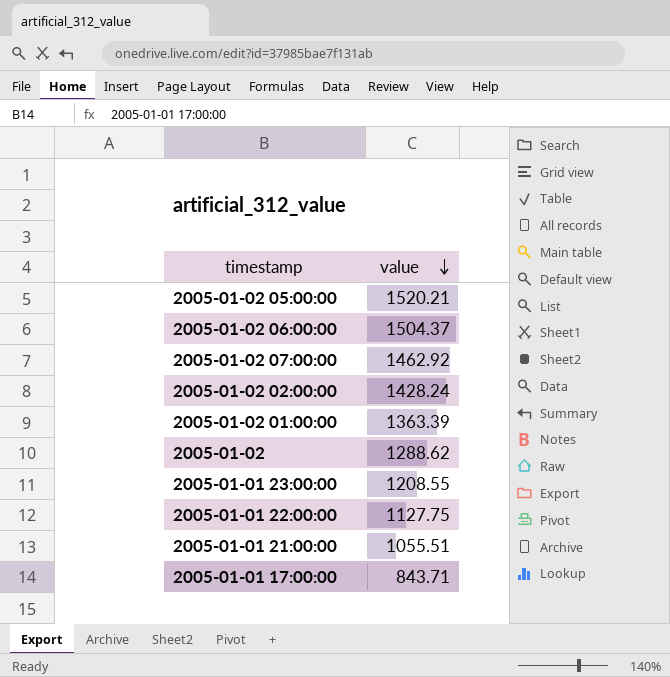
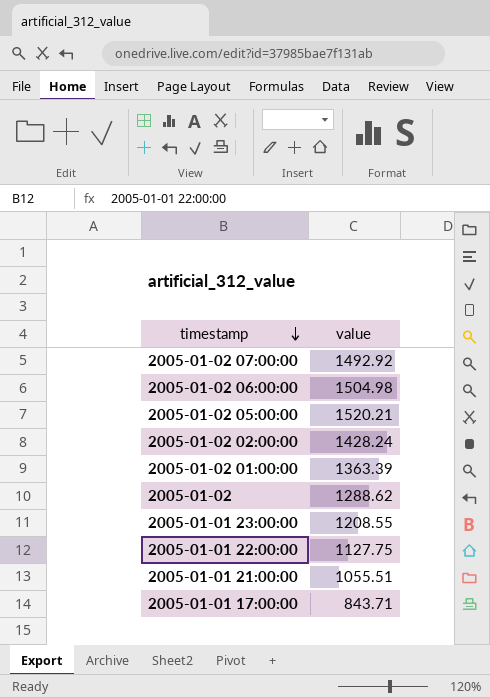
row order: value descending -> timestamp descending
2005-01-02 07:00:00 | value: 1462.92 -> 1492.92
2005-01-02 06:00:00 | value: 1504.37 -> 1504.98

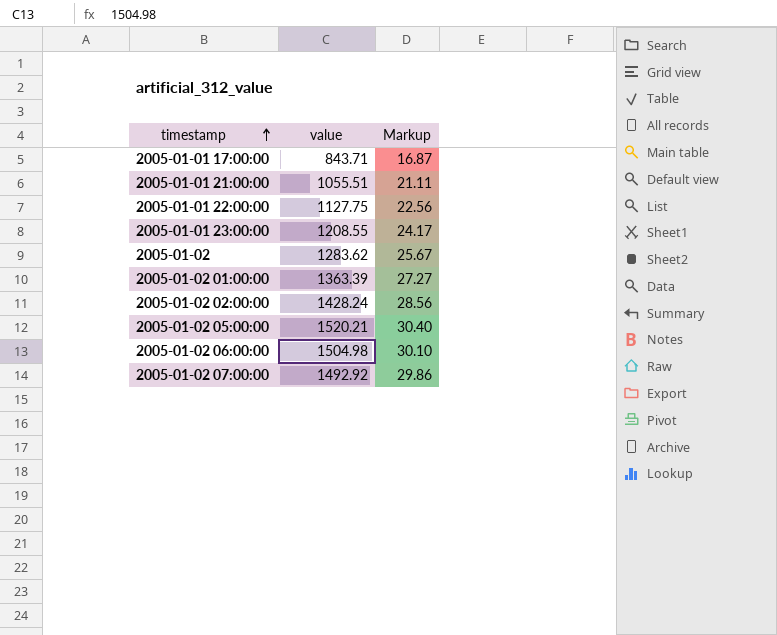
row order: timestamp descending -> timestamp ascending
column Markup | formula: none -> [value] * 0.02
2005-01-02 | value: 1288.62 -> 1283.62

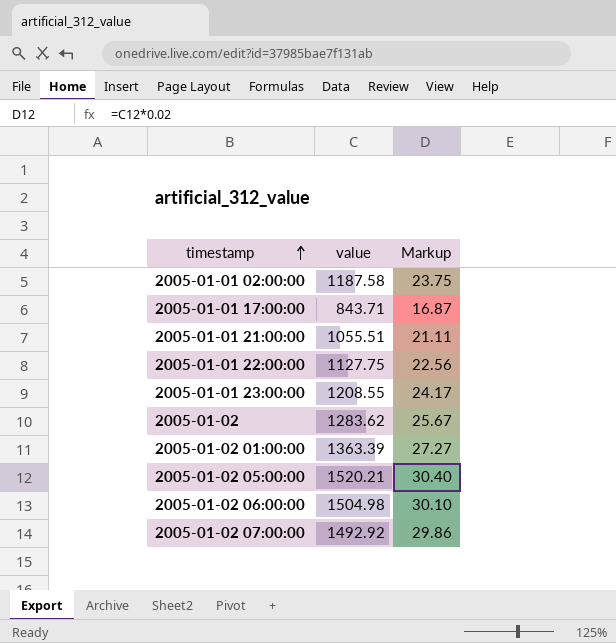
row 2005-01-02 02:00:00: 1428.24 | 28.56 -> none
row 2005-01-01 02:00:00: none -> 1187.58 | 23.75

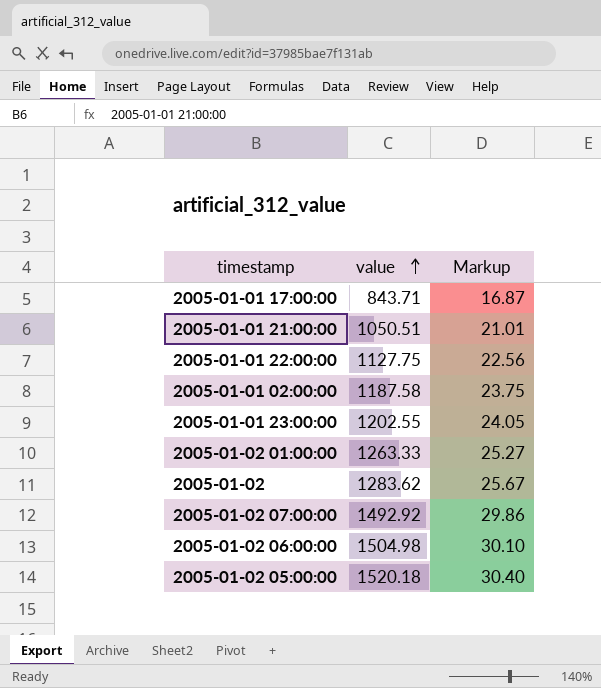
row order: timestamp ascending -> value ascending
2005-01-01 21:00:00 | value: 1055.51 -> 1050.51
2005-01-01 21:00:00 | Markup: 21.11 -> 21.01
2005-01-01 23:00:00 | value: 1208.55 -> 1202.55
2005-01-01 23:00:00 | Markup: 24.17 -> 24.05
2005-01-02 01:00:00 | value: 1363.39 -> 1263.33
2005-01-02 01:00:00 | Markup: 27.27 -> 25.27
2005-01-02 05:00:00 | value: 1520.21 -> 1520.18

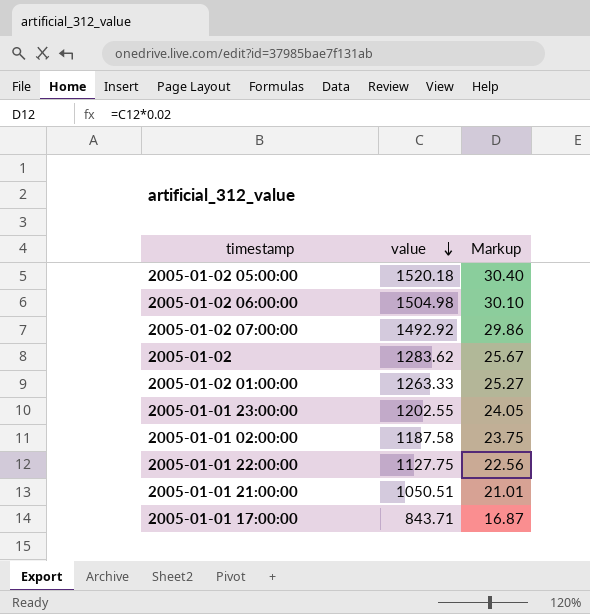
row order: value ascending -> value descending

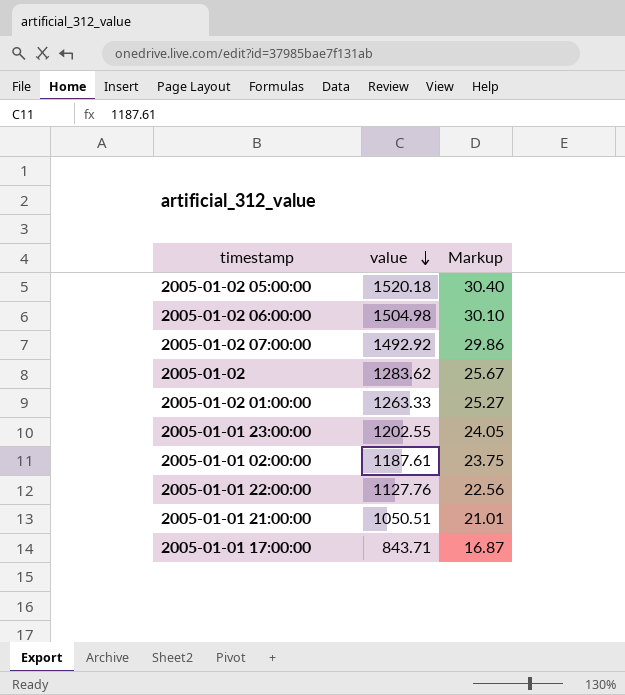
2005-01-01 02:00:00 | value: 1187.58 -> 1187.61
2005-01-01 22:00:00 | value: 1127.75 -> 1127.76

